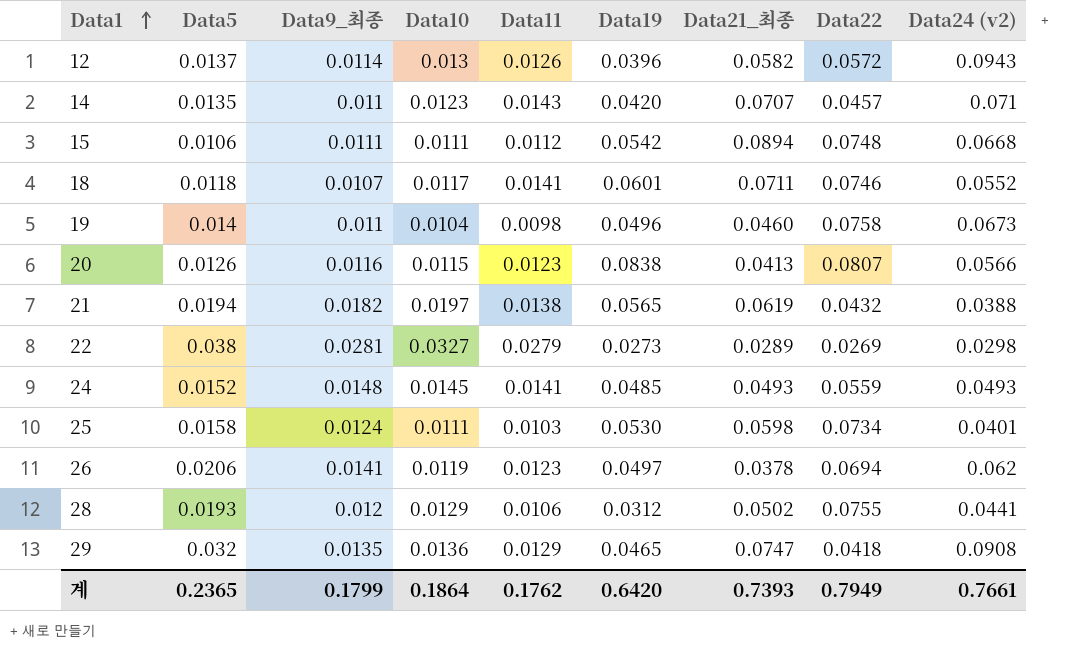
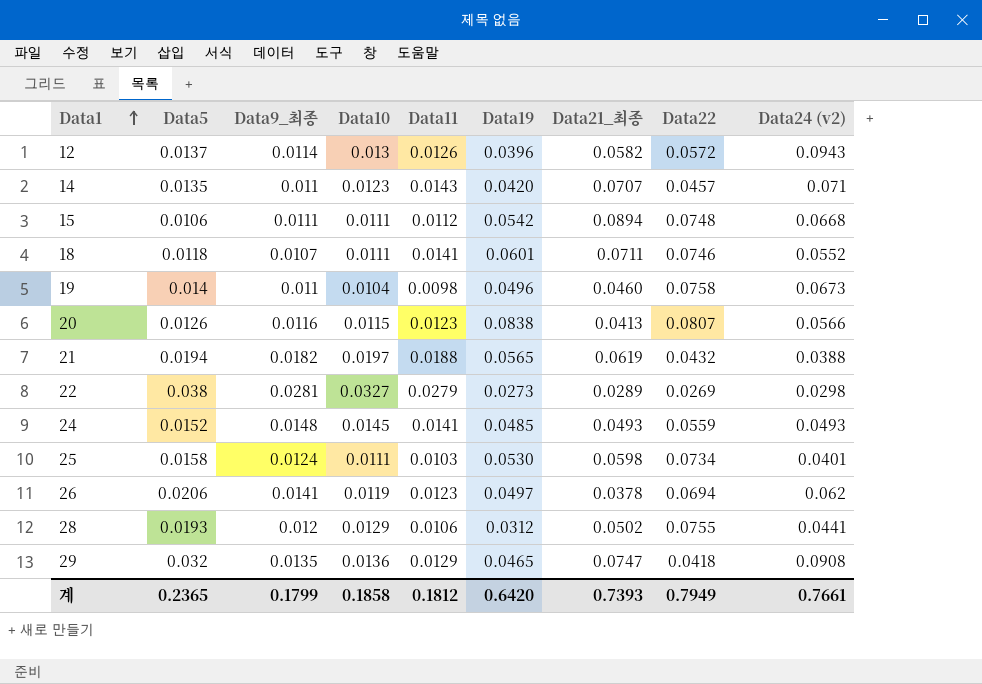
18 | Data10: 0.0117 -> 0.0111
21 | Data11: 0.0138 -> 0.0188
계 | Data10: 0.1864 -> 0.1858
계 | Data11: 0.1762 -> 0.1812

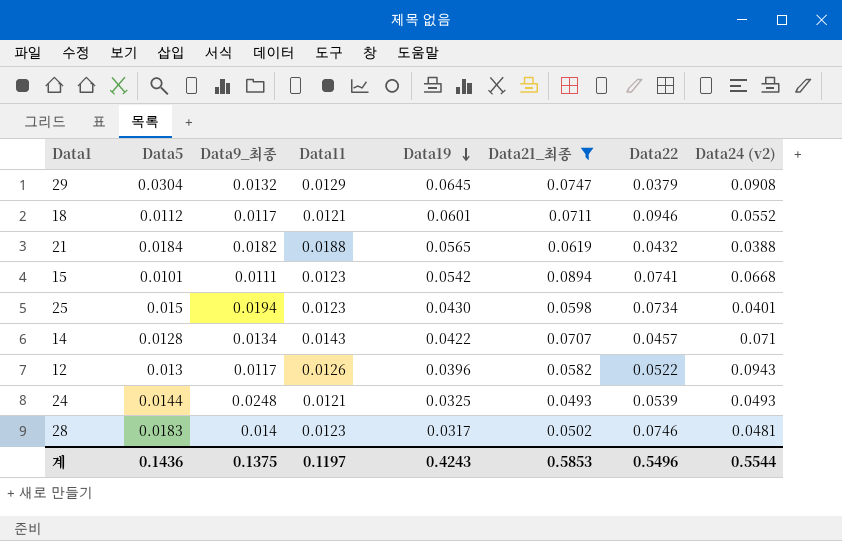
filter: none -> Data21_최종 >= 0.0493
row order: Data1 ascending -> Data19 descending
column Data10 | position: 4 -> none
29 | Data5: 0.032 -> 0.0304
29 | Data9_최종: 0.0135 -> 0.0132
29 | Data19: 0.0465 -> 0.0645
29 | Data22: 0.0418 -> 0.0379
18 | Data5: 0.0118 -> 0.0112
18 | Data9_최종: 0.0107 -> 0.0117
18 | Data11: 0.0141 -> 0.0121
18 | Data22: 0.0746 -> 0.0946
21 | Data5: 0.0194 -> 0.0184
15 | Data5: 0.0106 -> 0.0101
15 | Data11: 0.0112 -> 0.0123
15 | Data22: 0.0748 -> 0.0741
25 | Data5: 0.0158 -> 0.015
25 | Data9_최종: 0.0124 -> 0.0194
25 | Data11: 0.0103 -> 0.0123
25 | Data19: 0.0530 -> 0.0430
14 | Data5: 0.0135 -> 0.0128
14 | Data9_최종: 0.011 -> 0.0134
14 | Data19: 0.0420 -> 0.0422
12 | Data5: 0.0137 -> 0.013
12 | Data9_최종: 0.0114 -> 0.0117
12 | Data22: 0.0572 -> 0.0522
24 | Data5: 0.0152 -> 0.0144
24 | Data9_최종: 0.0148 -> 0.0248
24 | Data11: 0.0141 -> 0.0121
24 | Data19: 0.0485 -> 0.0325
24 | Data22: 0.0559 -> 0.0539
28 | Data5: 0.0193 -> 0.0183
28 | Data9_최종: 0.012 -> 0.014
28 | Data11: 0.0106 -> 0.0123
28 | Data19: 0.0312 -> 0.0317
28 | Data22: 0.0755 -> 0.0746
28 | Data24 (v2): 0.0441 -> 0.0481
계 | Data5: 0.2365 -> 0.1436
계 | Data9_최종: 0.1799 -> 0.1375
계 | Data11: 0.1812 -> 0.1197
계 | Data19: 0.6420 -> 0.4243
계 | Data21_최종: 0.7393 -> 0.5853
계 | Data22: 0.7949 -> 0.5496
계 | Data24 (v2): 0.7661 -> 0.5544

